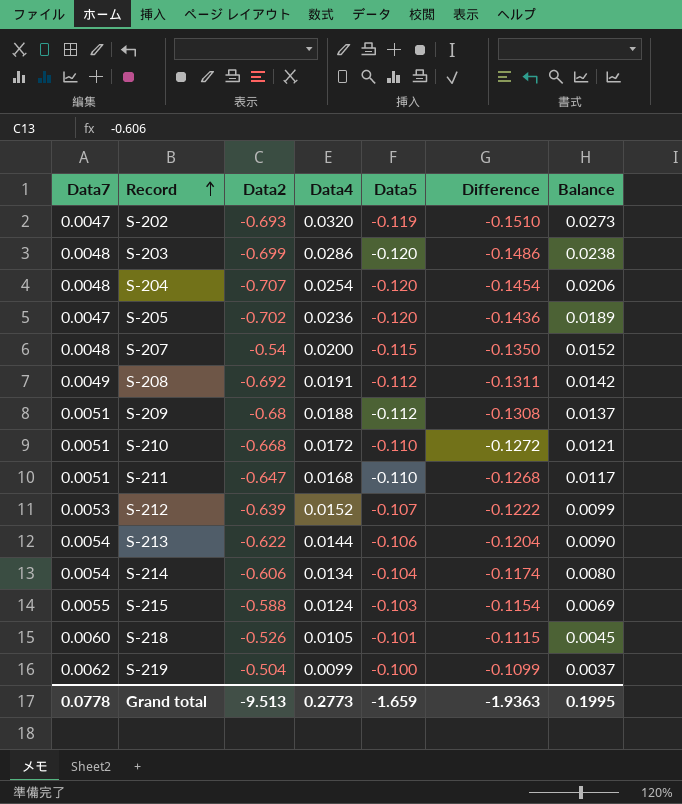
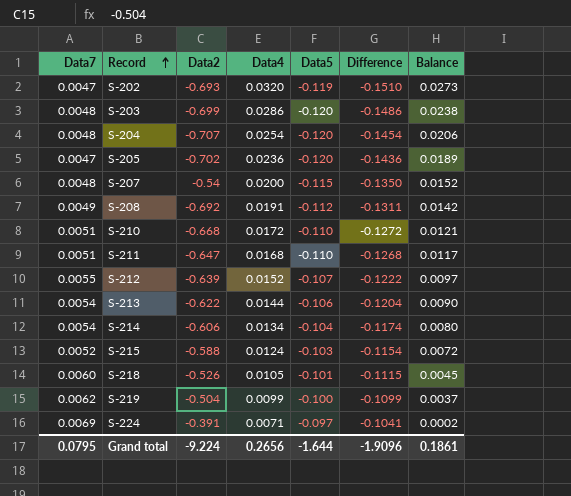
row S-209: 0.0051 | -0.68 | 0.0188 | -0.112 | -0.1308 | 0.0137 -> none
S-212 | Data7: 0.0053 -> 0.0055
S-212 | Balance: 0.0099 -> 0.0097
S-215 | Data7: 0.0055 -> 0.0052
S-215 | Balance: 0.0069 -> 0.0072
row S-224: none -> 0.0069 | -0.391 | 0.0071 | -0.097 | -0.1041 | 0.0002
Grand total | Data7: 0.0778 -> 0.0795
Grand total | Data2: -9.513 -> -9.224
Grand total | Data4: 0.2773 -> 0.2656
Grand total | Data5: -1.659 -> -1.644
Grand total | Difference: -1.9363 -> -1.9096
Grand total | Balance: 0.1995 -> 0.1861

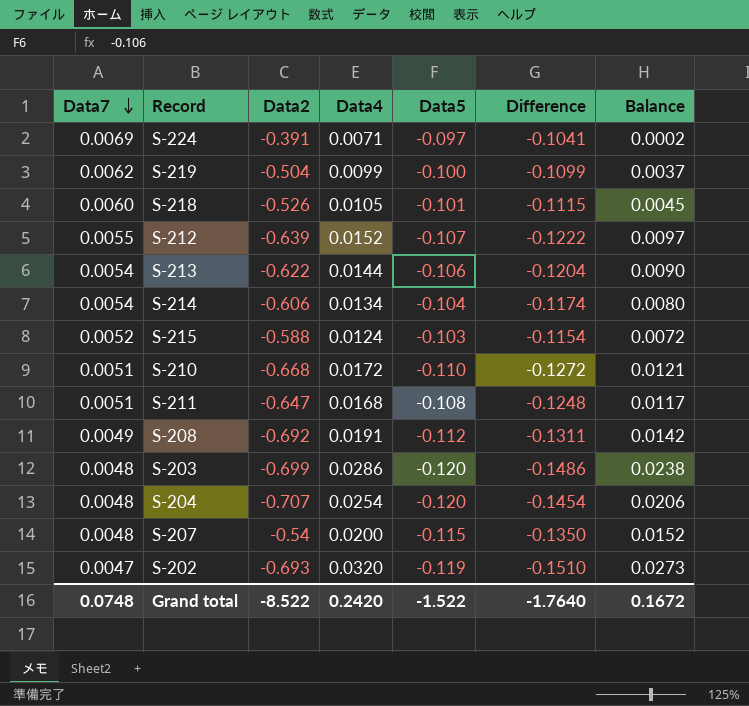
row order: Record ascending -> Data7 descending
row S-205: 0.0047 | -0.702 | 0.0236 | -0.120 | -0.1436 | 0.0189 -> none
S-211 | Data5: -0.110 -> -0.108
S-211 | Difference: -0.1268 -> -0.1248
Grand total | Data7: 0.0795 -> 0.0748
Grand total | Data2: -9.224 -> -8.522
Grand total | Data4: 0.2656 -> 0.2420
Grand total | Data5: -1.644 -> -1.522
Grand total | Difference: -1.9096 -> -1.7640
Grand total | Balance: 0.1861 -> 0.1672

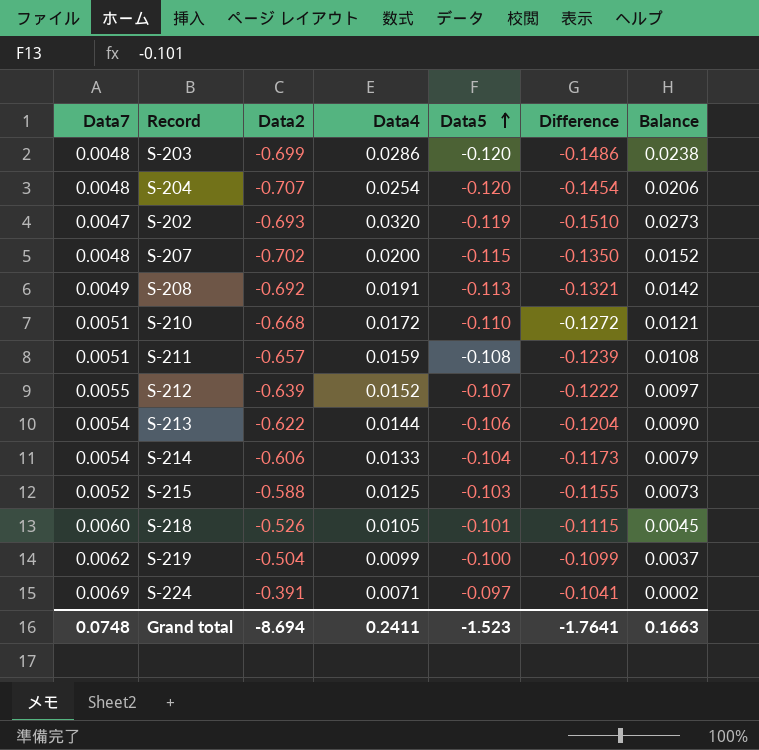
row order: Data7 descending -> Data5 ascending
S-207 | Data2: -0.54 -> -0.702
S-208 | Data5: -0.112 -> -0.113
S-208 | Difference: -0.1311 -> -0.1321
S-211 | Data2: -0.647 -> -0.657
S-211 | Data4: 0.0168 -> 0.0159
S-211 | Difference: -0.1248 -> -0.1239
S-211 | Balance: 0.0117 -> 0.0108
S-214 | Data4: 0.0134 -> 0.0133
S-214 | Difference: -0.1174 -> -0.1173
S-214 | Balance: 0.0080 -> 0.0079
S-215 | Data4: 0.0124 -> 0.0125
S-215 | Difference: -0.1154 -> -0.1155
S-215 | Balance: 0.0072 -> 0.0073
Grand total | Data2: -8.522 -> -8.694
Grand total | Data4: 0.2420 -> 0.2411
Grand total | Data5: -1.522 -> -1.523
Grand total | Difference: -1.7640 -> -1.7641
Grand total | Balance: 0.1672 -> 0.1663

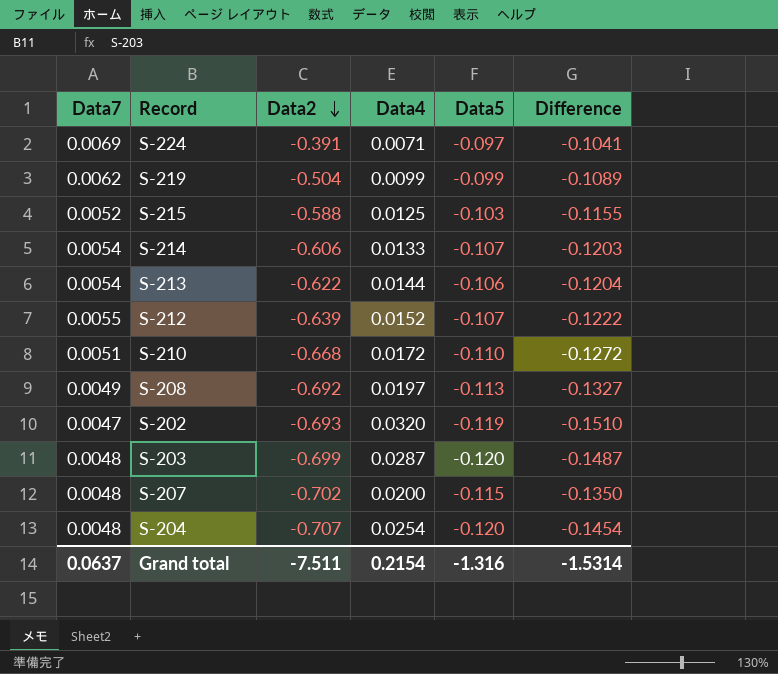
row order: Data5 ascending -> Data2 descending
column Balance | formula: [Data4] - [Data7] -> none
row S-211: 0.0051 | -0.657 | 0.0159 | -0.108 | -0.1239 | 0.0108 -> none
row S-218: 0.0060 | -0.526 | 0.0105 | -0.101 | -0.1115 | 0.0045 -> none
S-219 | Data5: -0.100 -> -0.099
S-219 | Difference: -0.1099 -> -0.1089
S-214 | Data5: -0.104 -> -0.107
S-214 | Difference: -0.1173 -> -0.1203
S-208 | Data4: 0.0191 -> 0.0197
S-208 | Difference: -0.1321 -> -0.1327
S-203 | Data4: 0.0286 -> 0.0287
S-203 | Difference: -0.1486 -> -0.1487
Grand total | Data7: 0.0748 -> 0.0637
Grand total | Data2: -8.694 -> -7.511
Grand total | Data4: 0.2411 -> 0.2154
Grand total | Data5: -1.523 -> -1.316
Grand total | Difference: -1.7641 -> -1.5314

